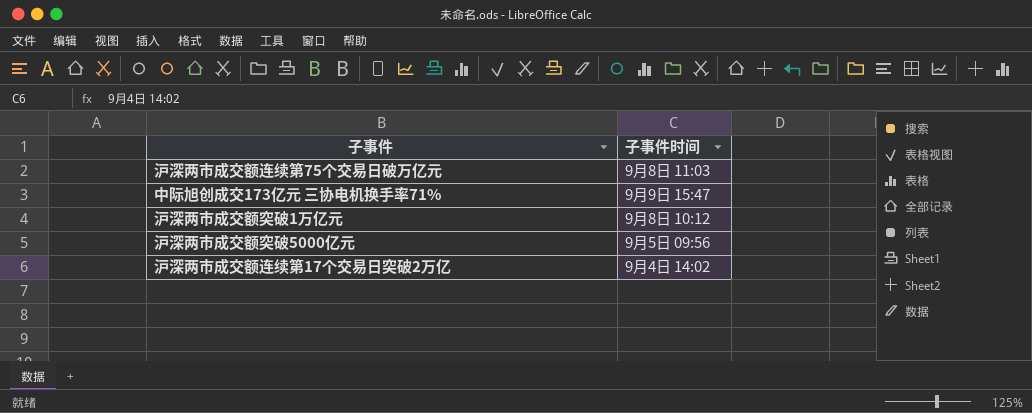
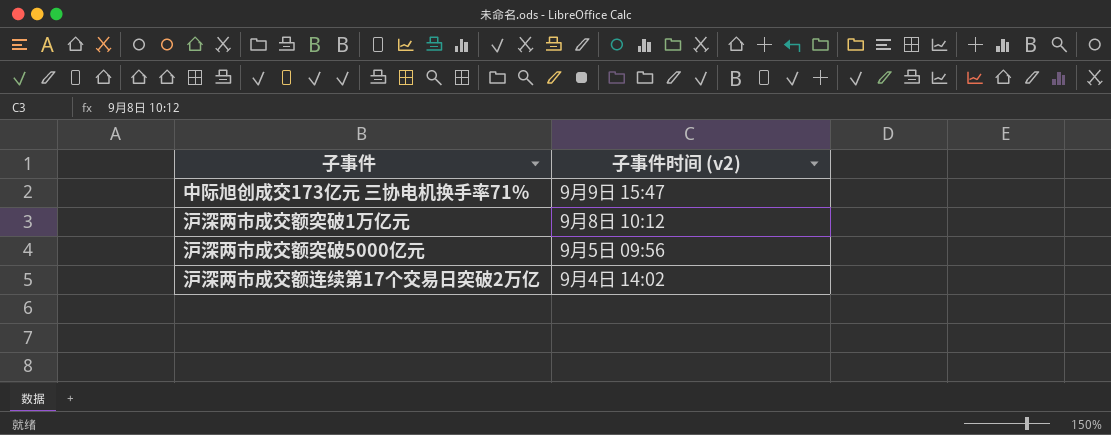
column name: 子事件时间 -> 子事件时间 (v2)
row 沪深两市成交额连续第75个交易日破万亿元: 9月8日 11:03 -> none

